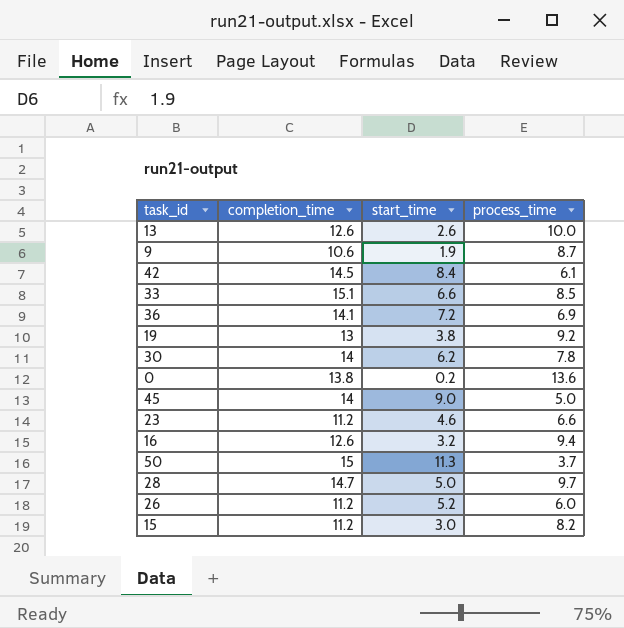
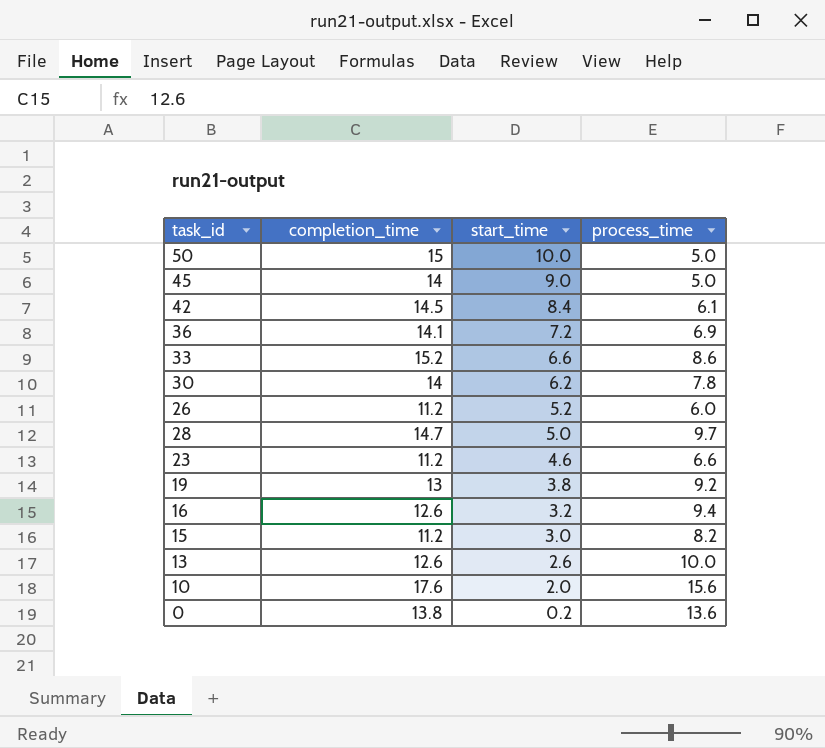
row order: none -> start_time descending
row 9: 10.6 | 1.9 | 8.7 -> none
50 | start_time: 11.3 -> 10.0
50 | process_time: 3.7 -> 5.0
33 | completion_time: 15.1 -> 15.2
33 | process_time: 8.5 -> 8.6
row 10: none -> 17.6 | 2.0 | 15.6

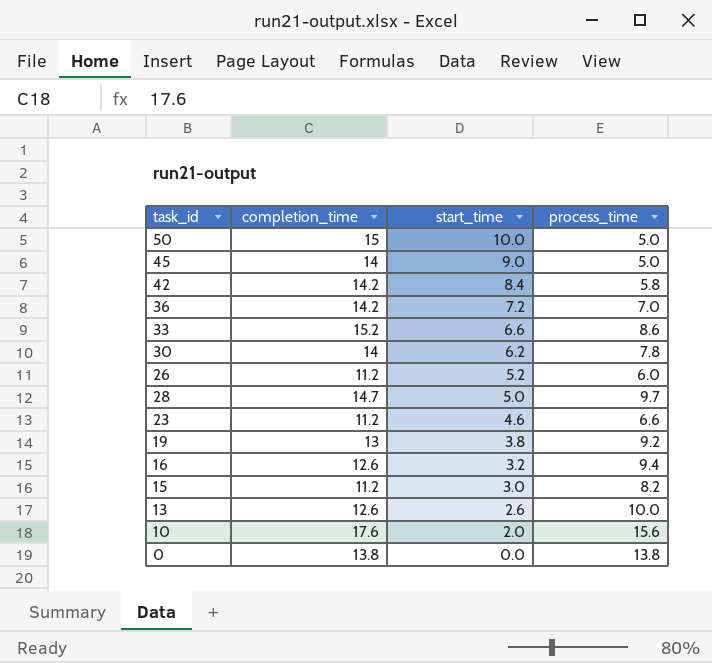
42 | completion_time: 14.5 -> 14.2
42 | process_time: 6.1 -> 5.8
36 | completion_time: 14.1 -> 14.2
36 | process_time: 6.9 -> 7.0
0 | start_time: 0.2 -> 0.0
0 | process_time: 13.6 -> 13.8

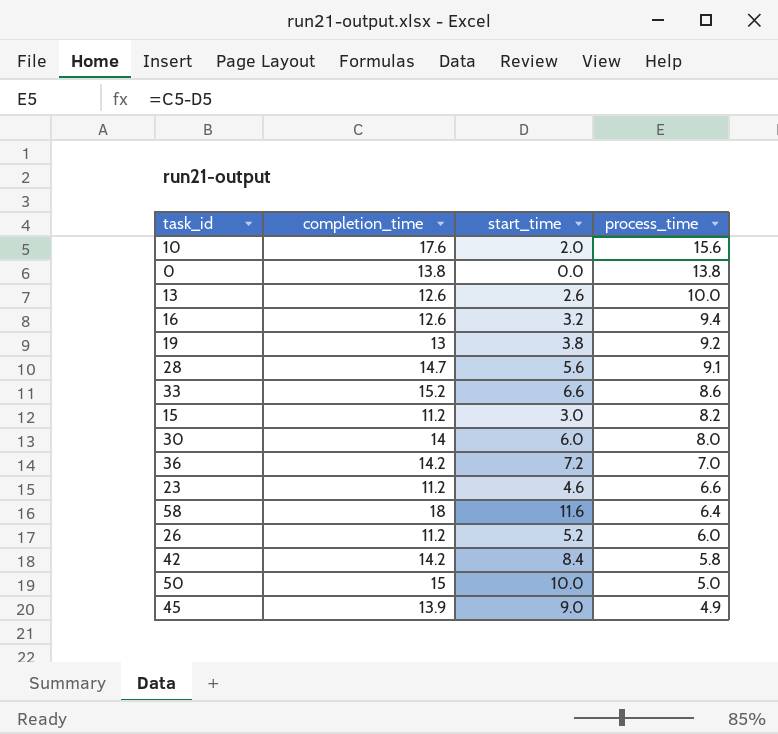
row order: start_time descending -> process_time descending
28 | start_time: 5.0 -> 5.6
28 | process_time: 9.7 -> 9.1
30 | start_time: 6.2 -> 6.0
30 | process_time: 7.8 -> 8.0
row 58: none -> 18 | 11.6 | 6.4
45 | completion_time: 14 -> 13.9
45 | process_time: 5.0 -> 4.9

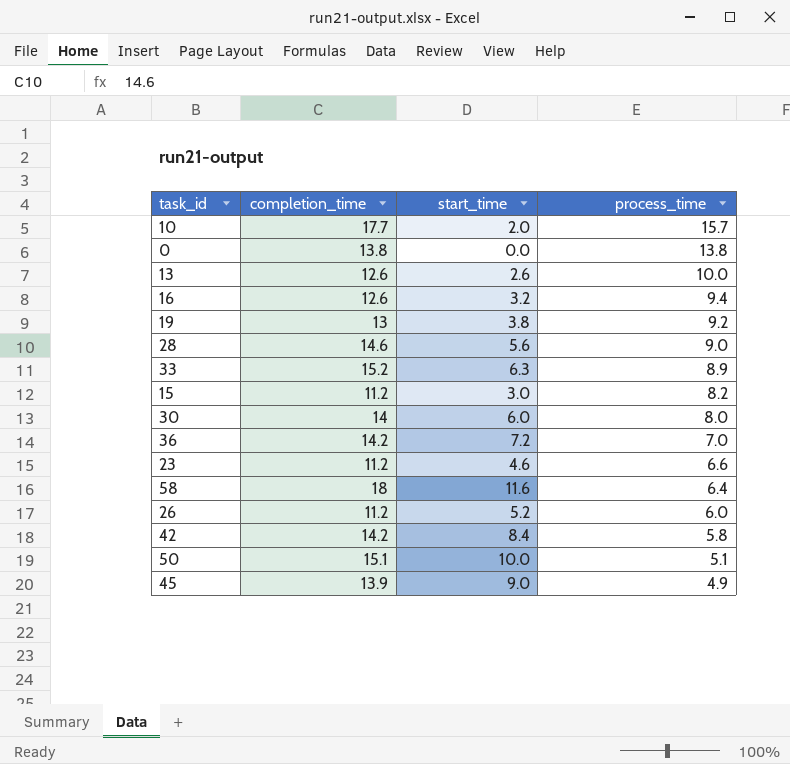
10 | completion_time: 17.6 -> 17.7
10 | process_time: 15.6 -> 15.7
28 | completion_time: 14.7 -> 14.6
28 | process_time: 9.1 -> 9.0
33 | start_time: 6.6 -> 6.3
33 | process_time: 8.6 -> 8.9
50 | completion_time: 15 -> 15.1
50 | process_time: 5.0 -> 5.1

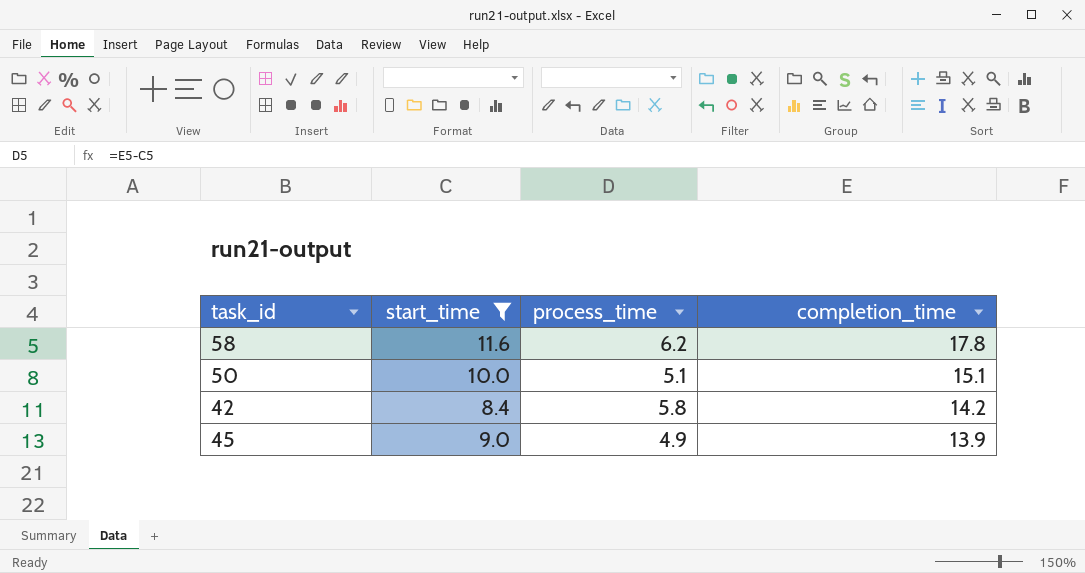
filter: none -> start_time >= 8.4
row order: process_time descending -> completion_time descending
column completion_time | position: 2 -> 4
58 | process_time: 6.4 -> 6.2
58 | completion_time: 18 -> 17.8

